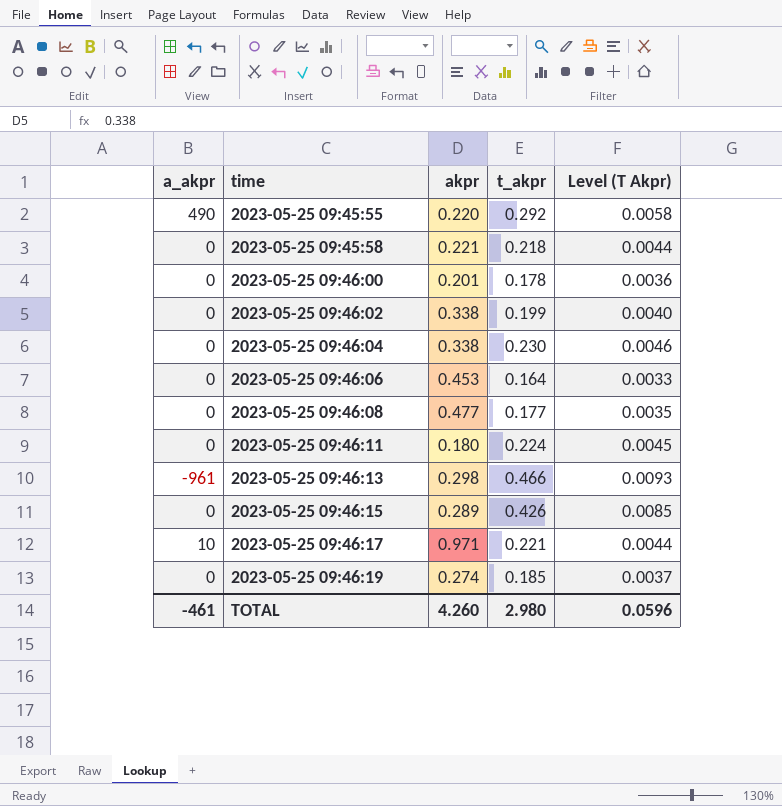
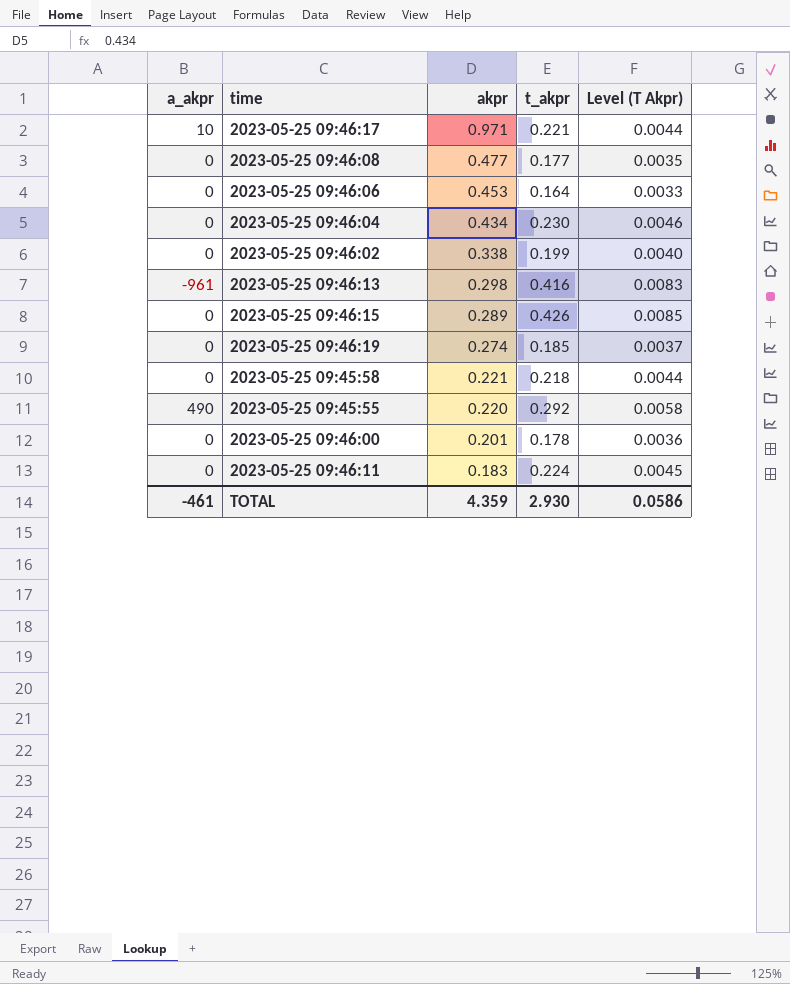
row order: time ascending -> akpr descending
2023-05-25 09:46:04 | akpr: 0.338 -> 0.434
2023-05-25 09:46:13 | t_akpr: 0.466 -> 0.416
2023-05-25 09:46:13 | Level (T Akpr): 0.0093 -> 0.0083
2023-05-25 09:46:11 | akpr: 0.180 -> 0.183
TOTAL | akpr: 4.260 -> 4.359
TOTAL | t_akpr: 2.980 -> 2.930
TOTAL | Level (T Akpr): 0.0596 -> 0.0586

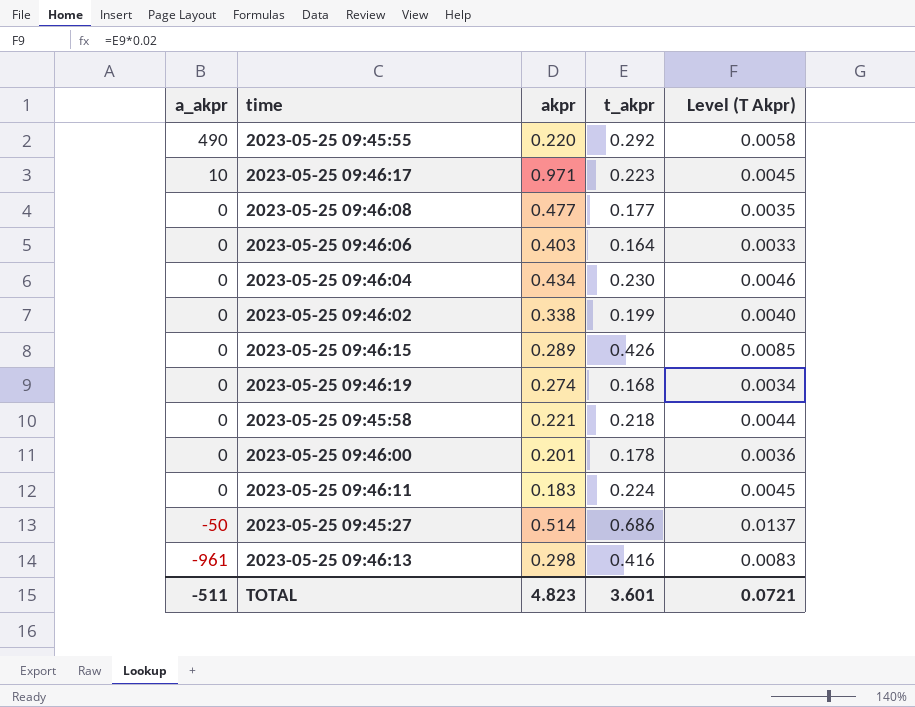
row order: akpr descending -> a_akpr descending
2023-05-25 09:46:17 | t_akpr: 0.221 -> 0.223
2023-05-25 09:46:17 | Level (T Akpr): 0.0044 -> 0.0045
2023-05-25 09:46:06 | akpr: 0.453 -> 0.403
2023-05-25 09:46:19 | t_akpr: 0.185 -> 0.168
2023-05-25 09:46:19 | Level (T Akpr): 0.0037 -> 0.0034
row 2023-05-25 09:45:27: none -> -50 | 0.514 | 0.686 | 0.0137
TOTAL | a_akpr: -461 -> -511
TOTAL | akpr: 4.359 -> 4.823
TOTAL | t_akpr: 2.930 -> 3.601
TOTAL | Level (T Akpr): 0.0586 -> 0.0721

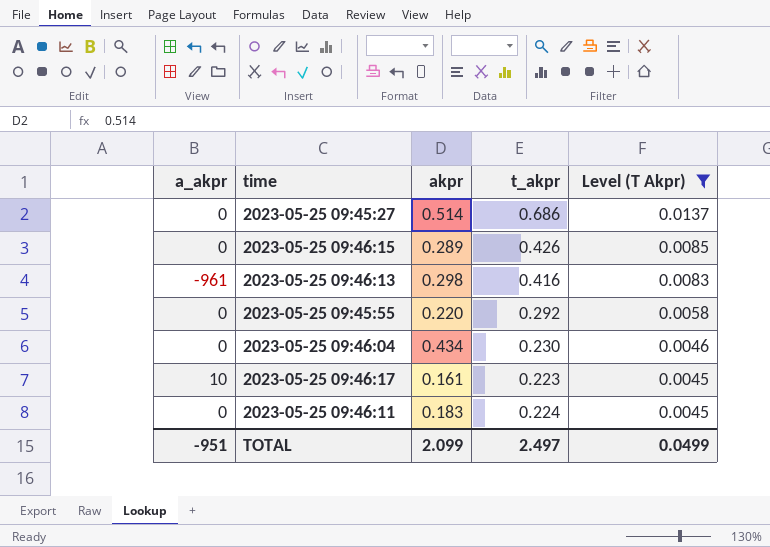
filter: none -> Level (T Akpr) >= 0.0045
row order: a_akpr descending -> Level (T Akpr) descending
2023-05-25 09:45:27 | a_akpr: -50 -> 0
2023-05-25 09:45:55 | a_akpr: 490 -> 0
2023-05-25 09:46:17 | akpr: 0.971 -> 0.161
TOTAL | a_akpr: -511 -> -951
TOTAL | akpr: 4.823 -> 2.099
TOTAL | t_akpr: 3.601 -> 2.497
TOTAL | Level (T Akpr): 0.0721 -> 0.0499

